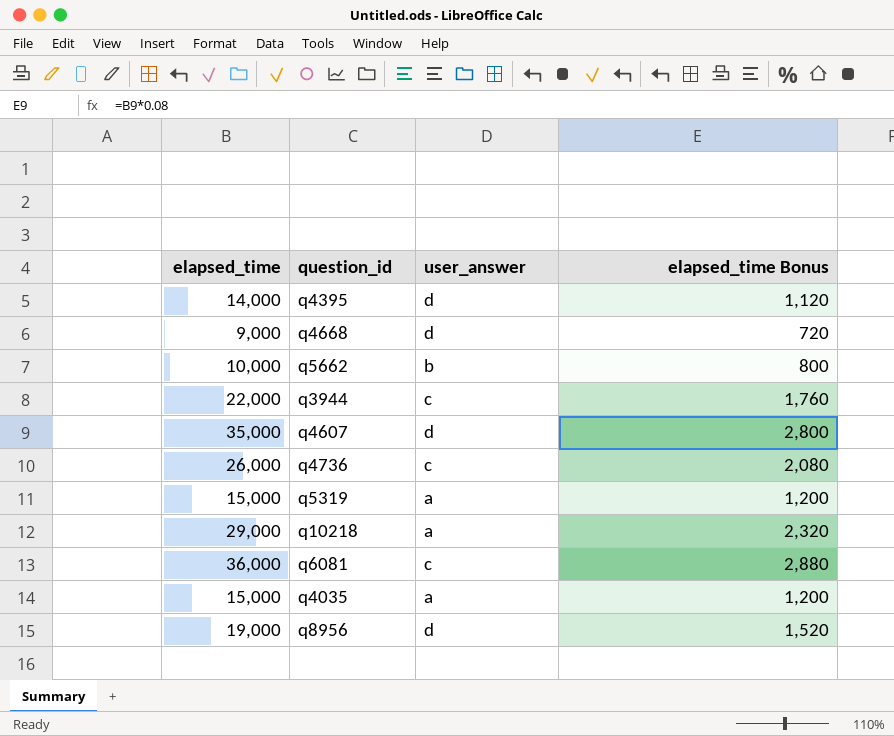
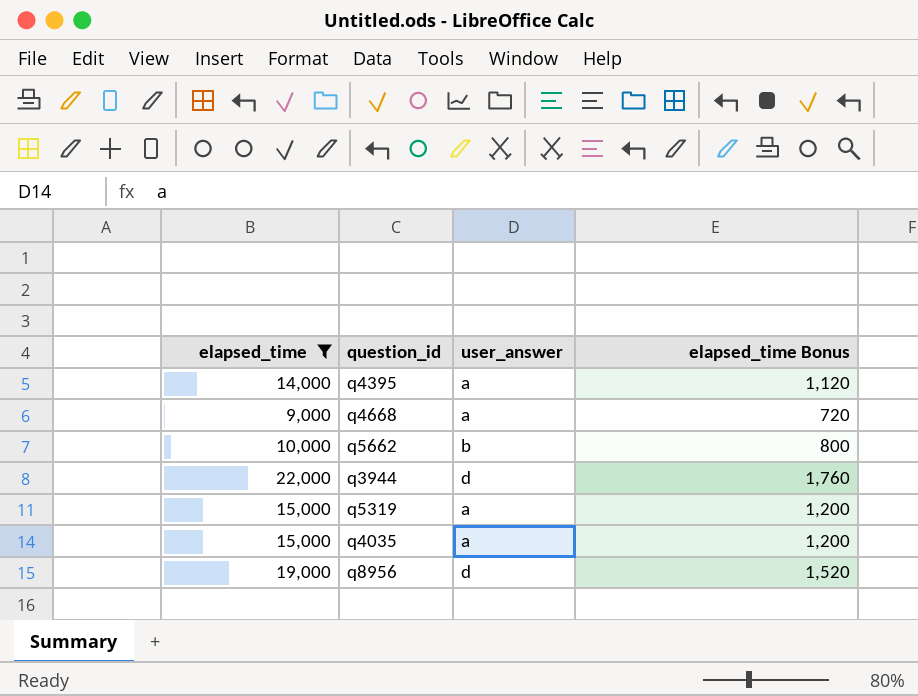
filter: none -> elapsed_time <= 22,000
q4395 | user_answer: d -> a
q4668 | user_answer: d -> a
q3944 | user_answer: c -> d

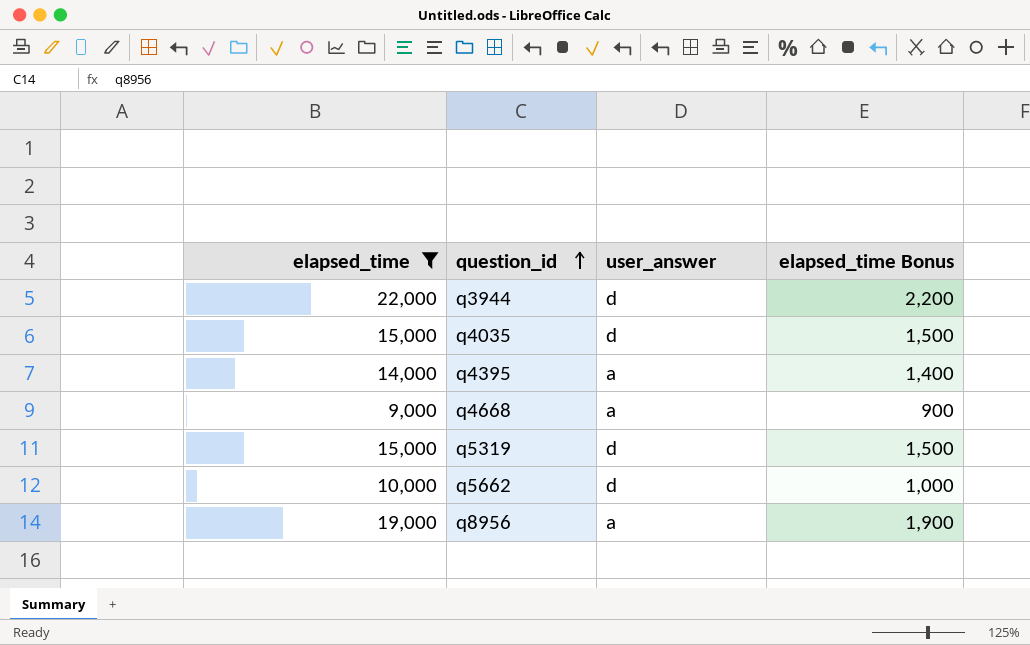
row order: none -> question_id ascending
column elapsed_time Bonus | formula: [elapsed_time] * 0.08 -> [elapsed_time] * 0.1
q4035 | user_answer: a -> d
q5319 | user_answer: a -> d
q5662 | user_answer: b -> d
q8956 | user_answer: d -> a

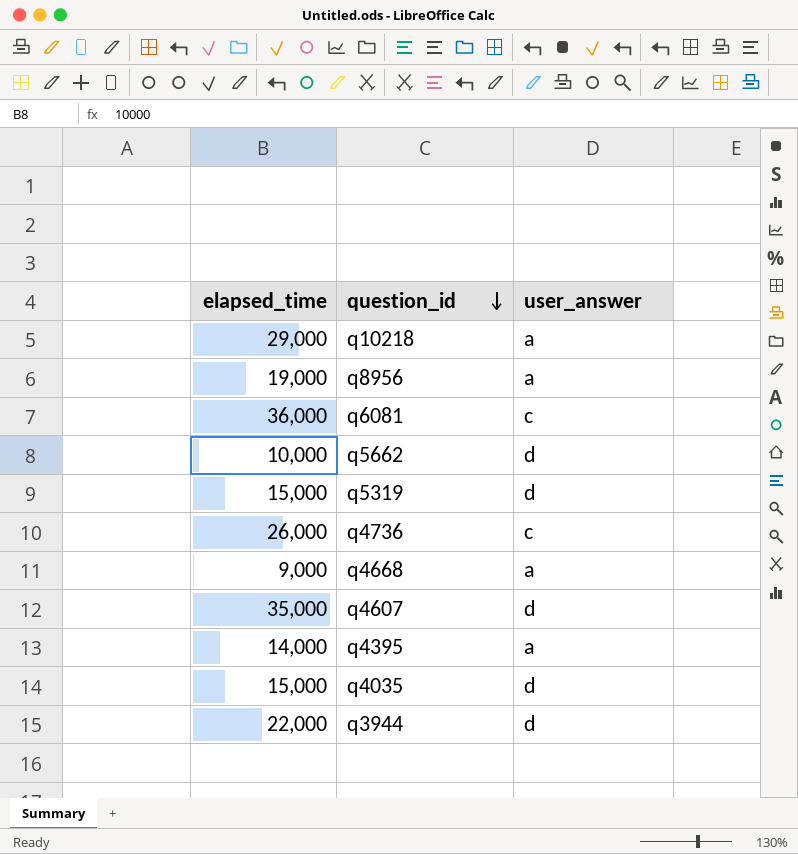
filter: elapsed_time <= 22,000 -> none
row order: question_id ascending -> question_id descending
column elapsed_time Bonus | formula: [elapsed_time] * 0.1 -> none

